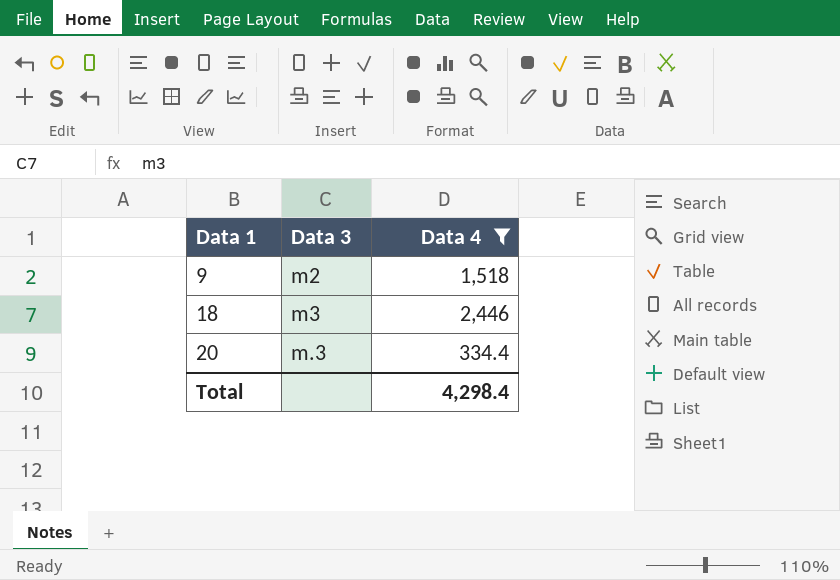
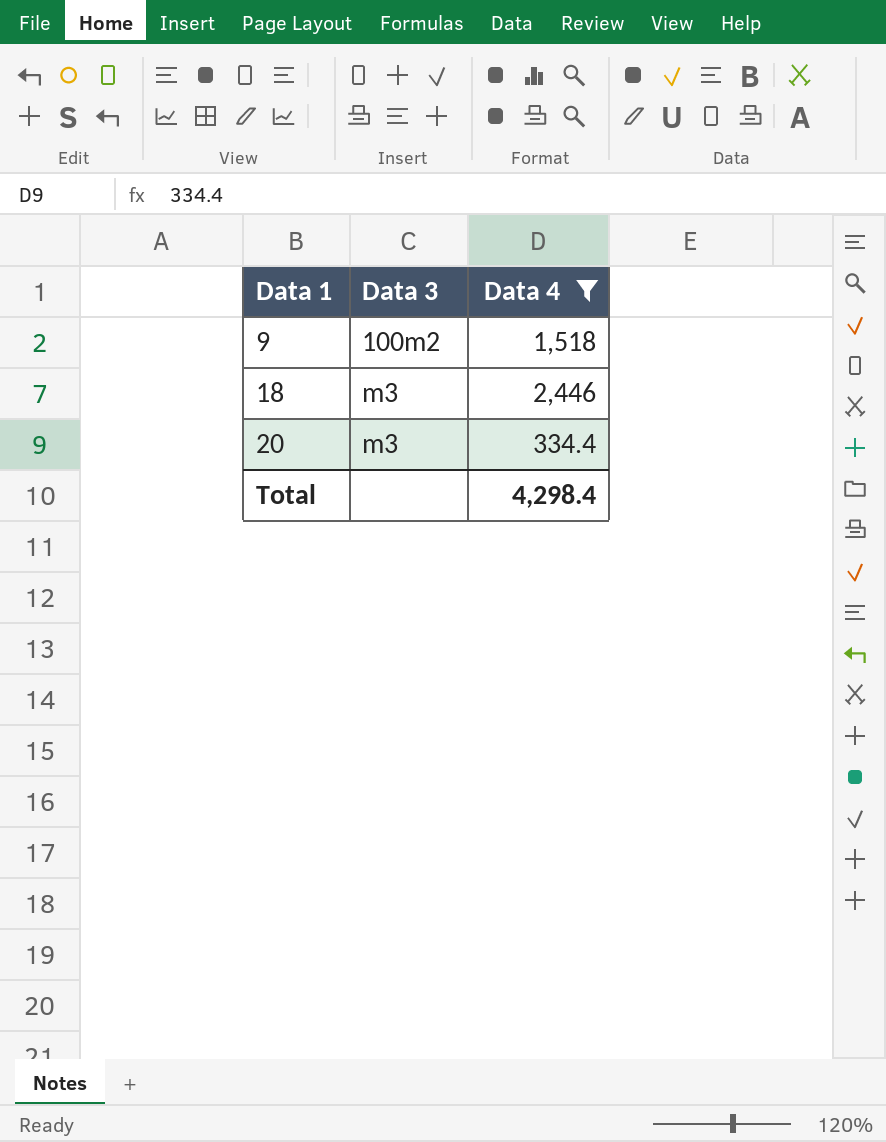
9 | Data 3: m2 -> 100m2
20 | Data 3: m.3 -> m3

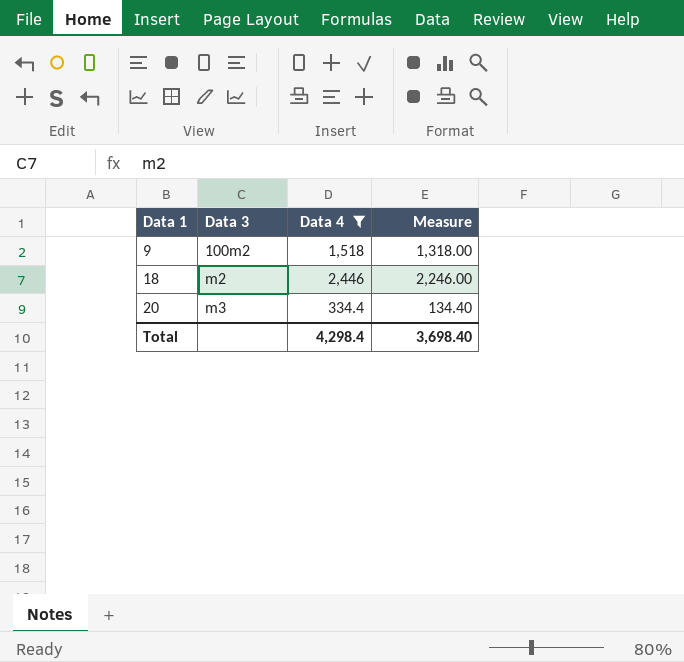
column Measure | formula: none -> [Data 4] - 200
18 | Data 3: m3 -> m2

